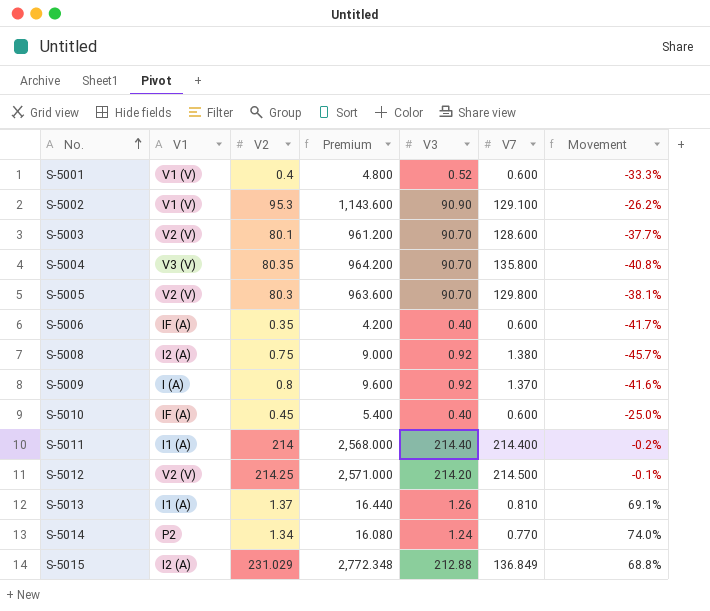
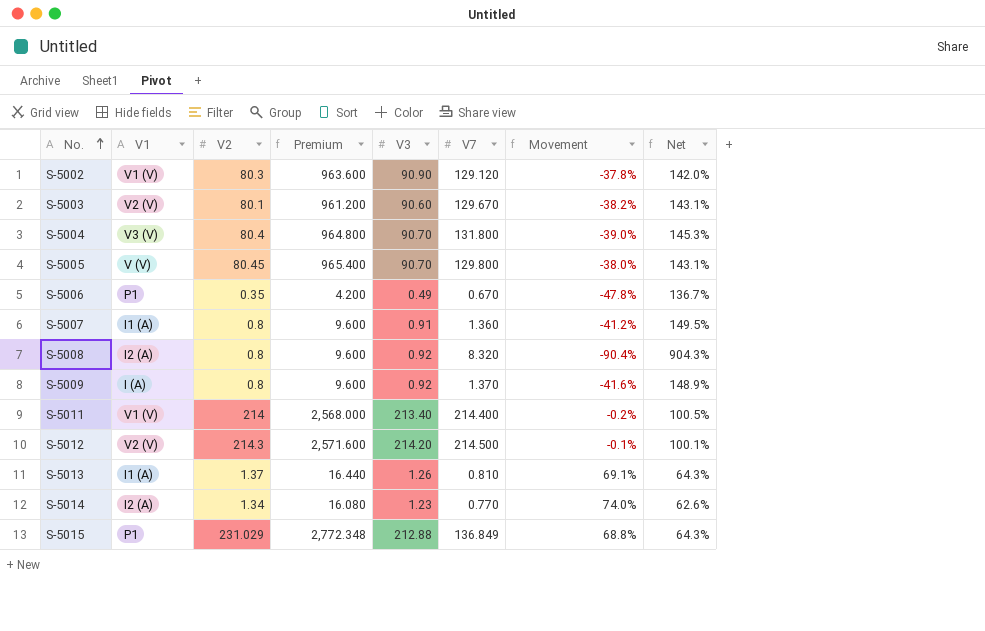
column Net | formula: none -> [V7] / [V3]
row S-5001: V1 (V) | 0.4 | 4.800 | 0.52 | 0.600 | -33.3% -> none
row S-5010: IF (A) | 0.45 | 5.400 | 0.40 | 0.600 | -25.0% -> none
S-5002 | V2: 95.3 -> 80.3
S-5002 | Premium: 1,143.600 -> 963.600
S-5002 | V7: 129.100 -> 129.120
S-5002 | Movement: -26.2% -> -37.8%
S-5003 | V3: 90.70 -> 90.60
S-5003 | V7: 128.600 -> 129.670
S-5003 | Movement: -37.7% -> -38.2%
S-5004 | V2: 80.35 -> 80.4
S-5004 | Premium: 964.200 -> 964.800
S-5004 | V7: 135.800 -> 131.800
S-5004 | Movement: -40.8% -> -39.0%
S-5005 | V1: V2 (V) -> V (V)
S-5005 | V2: 80.3 -> 80.45
S-5005 | Premium: 963.600 -> 965.400
S-5005 | Movement: -38.1% -> -38.0%
S-5006 | V1: IF (A) -> P1
S-5006 | V3: 0.40 -> 0.49
S-5006 | V7: 0.600 -> 0.670
S-5006 | Movement: -41.7% -> -47.8%
row S-5007: none -> I1 (A) | 0.8 | 9.600 | 0.91 | 1.360 | -41.2% | 149.5%
S-5008 | V2: 0.75 -> 0.8
S-5008 | Premium: 9.000 -> 9.600
S-5008 | V7: 1.380 -> 8.320
S-5008 | Movement: -45.7% -> -90.4%
S-5011 | V1: I1 (A) -> V1 (V)
S-5011 | V3: 214.40 -> 213.40
S-5012 | V2: 214.25 -> 214.3
S-5012 | Premium: 2,571.000 -> 2,571.600
S-5014 | V1: P2 -> I2 (A)
S-5014 | V3: 1.24 -> 1.23
S-5015 | V1: I2 (A) -> P1

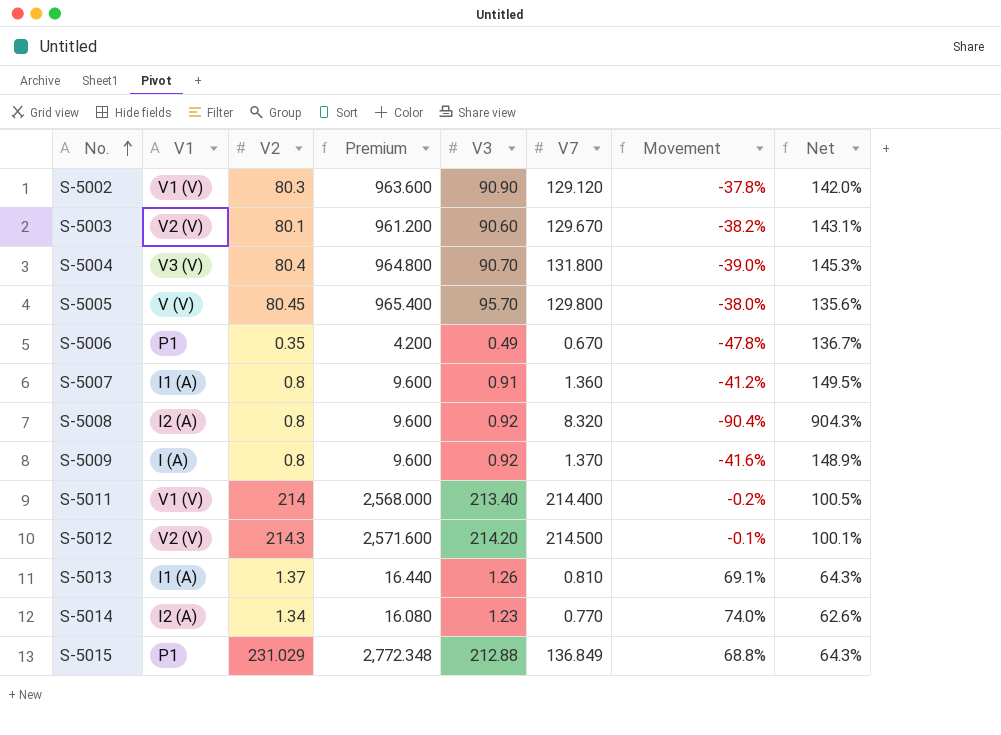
S-5005 | V3: 90.70 -> 95.70
S-5005 | Net: 143.1% -> 135.6%

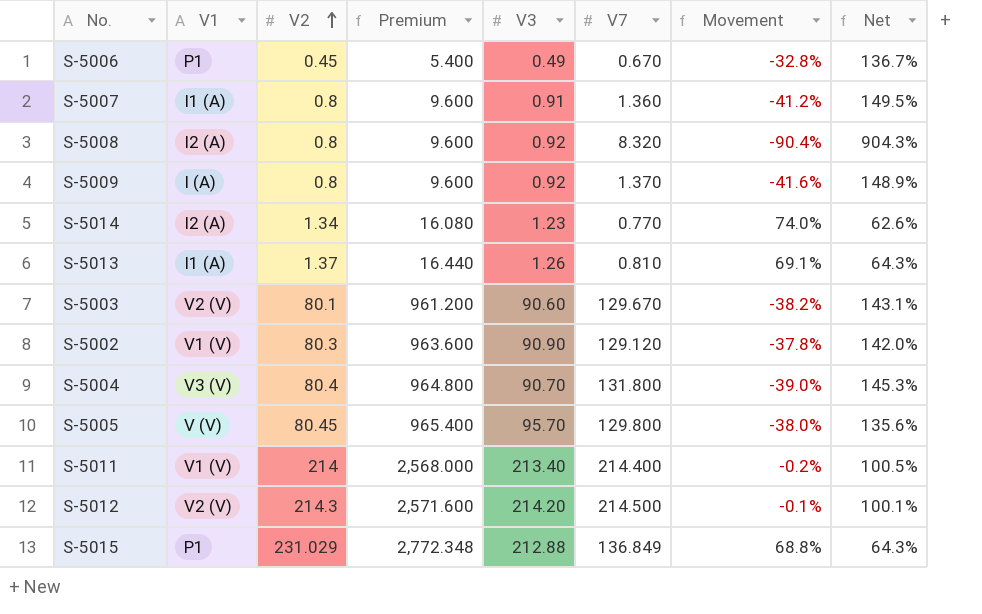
row order: No. ascending -> V2 ascending
S-5006 | V2: 0.35 -> 0.45
S-5006 | Premium: 4.200 -> 5.400
S-5006 | Movement: -47.8% -> -32.8%

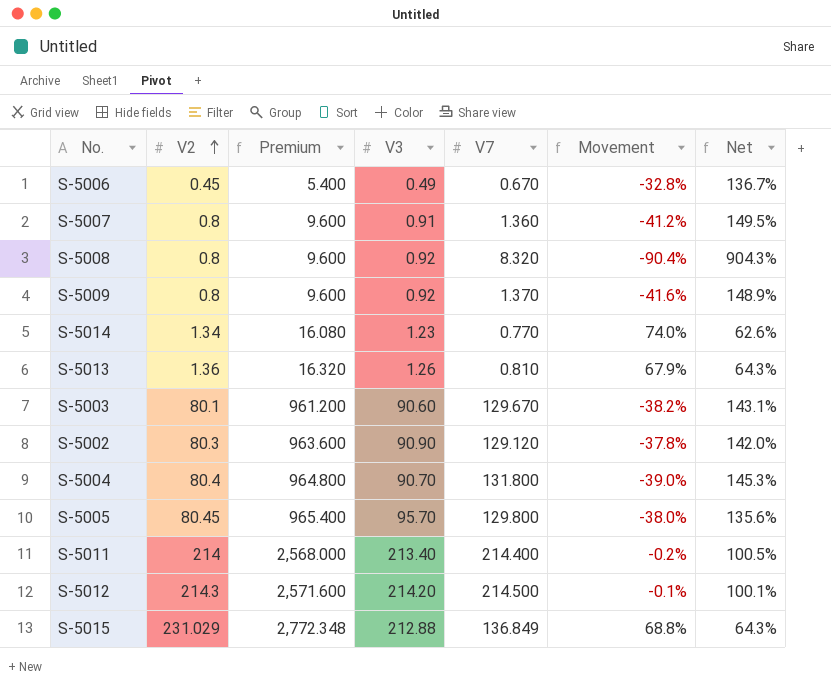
column V1 | position: 2 -> none
S-5013 | V2: 1.37 -> 1.36
S-5013 | Premium: 16.440 -> 16.320
S-5013 | Movement: 69.1% -> 67.9%

